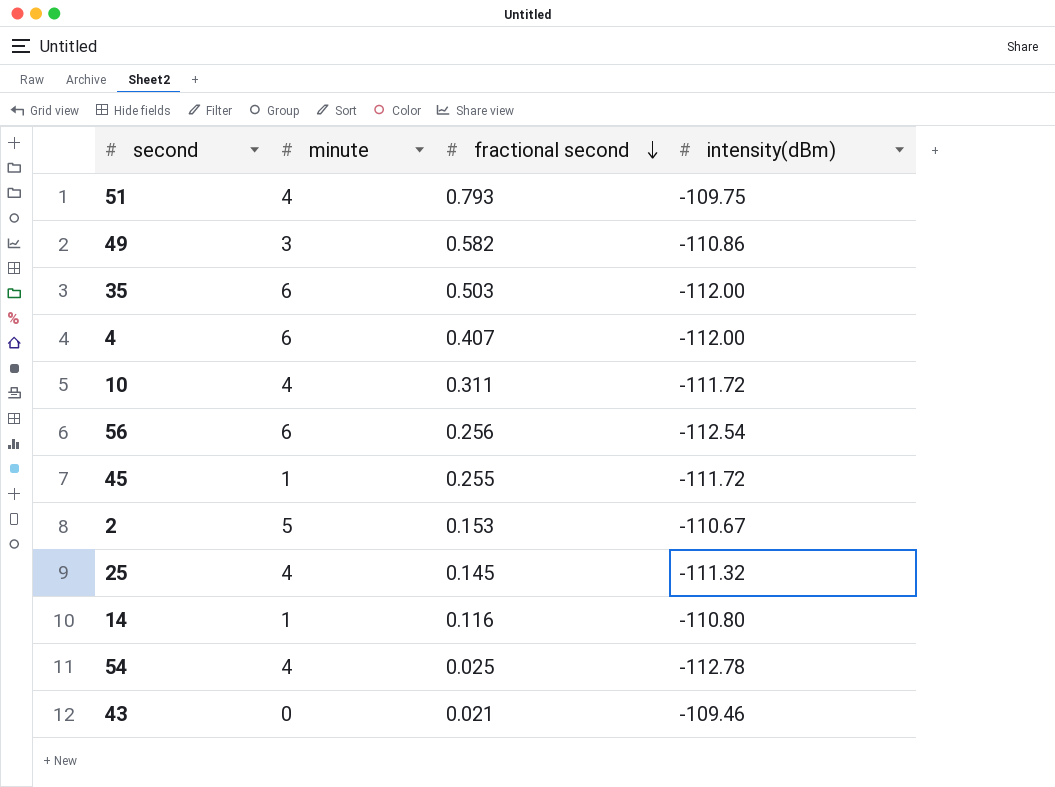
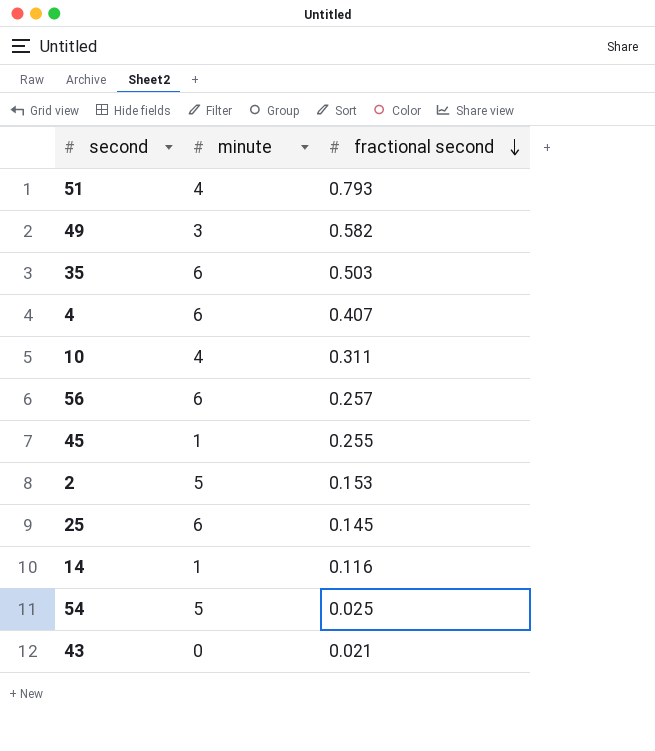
column intensity(dBm) | position: 4 -> none
56 | fractional second: 0.256 -> 0.257
25 | minute: 4 -> 6
54 | minute: 4 -> 5

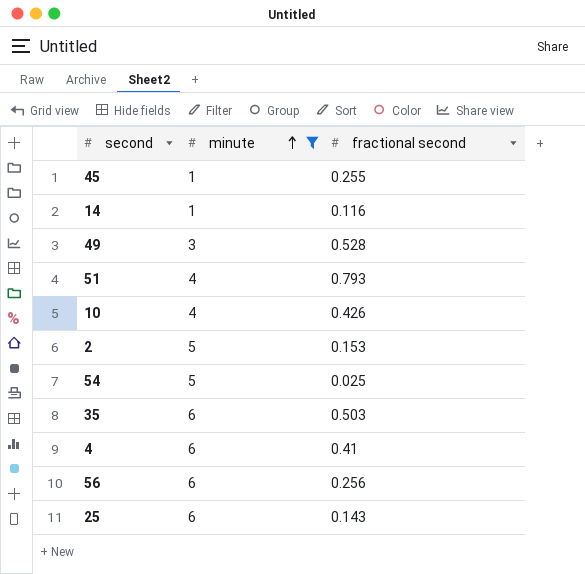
filter: none -> minute != 0
row order: fractional second descending -> minute ascending
49 | fractional second: 0.582 -> 0.528
10 | fractional second: 0.311 -> 0.426
4 | fractional second: 0.407 -> 0.41
56 | fractional second: 0.257 -> 0.256
25 | fractional second: 0.145 -> 0.143

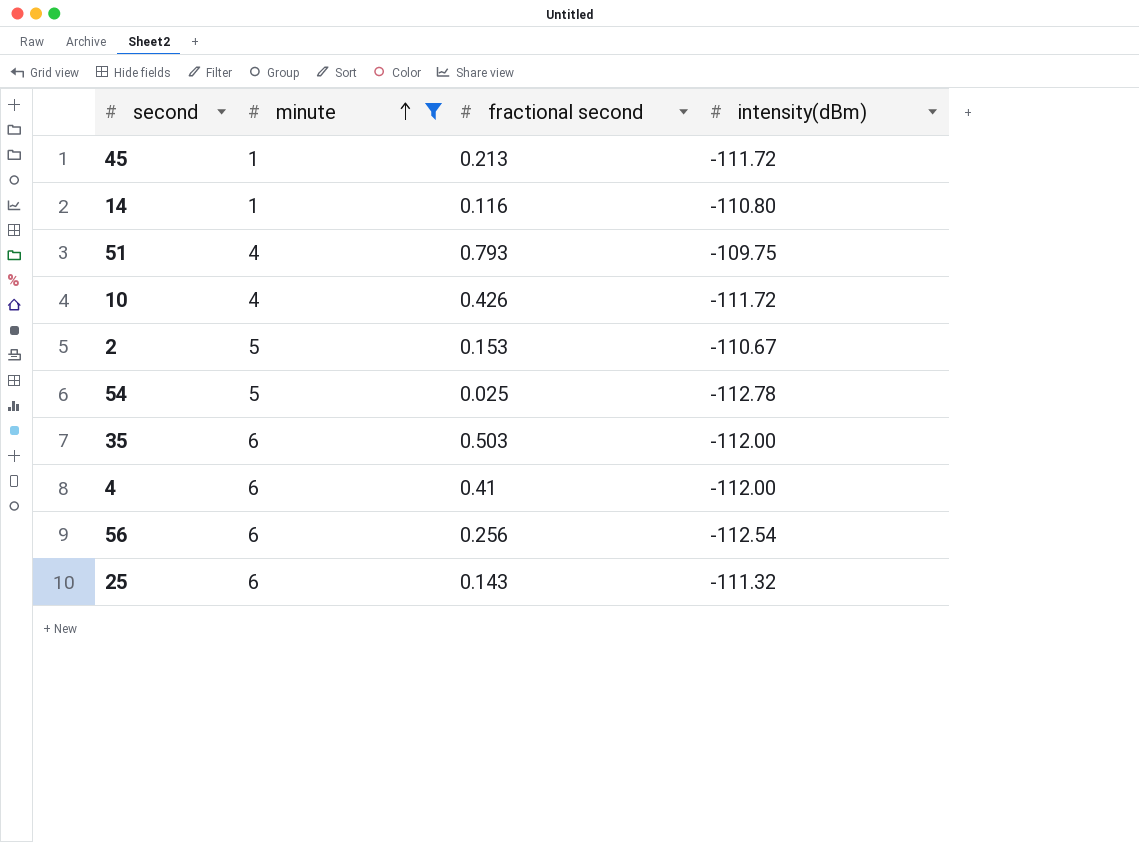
column intensity(dBm) | position: none -> 4
row 49: 3 | 0.528 -> none
45 | fractional second: 0.255 -> 0.213

